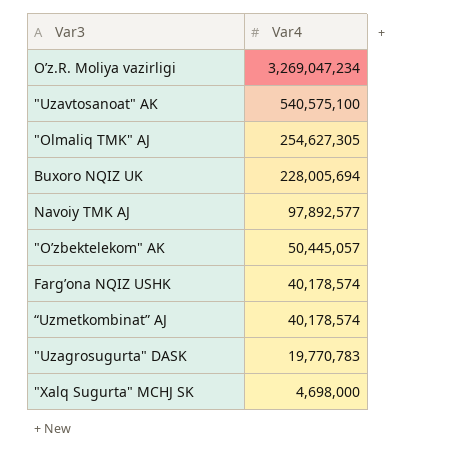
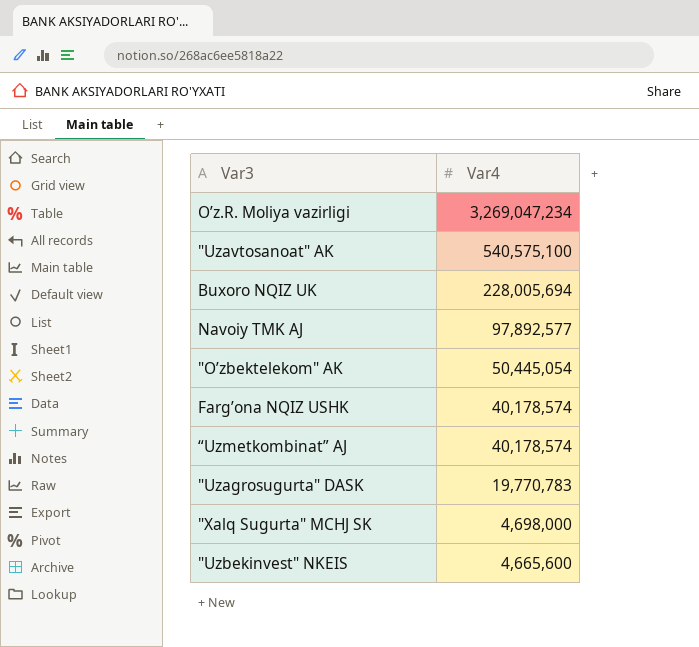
row "Olmaliq TMK" AJ: 254,627,305 -> none
"O’zbektelekom" AK | Var4: 50,445,057 -> 50,445,054
row "Uzbekinvest" NKEIS: none -> 4,665,600

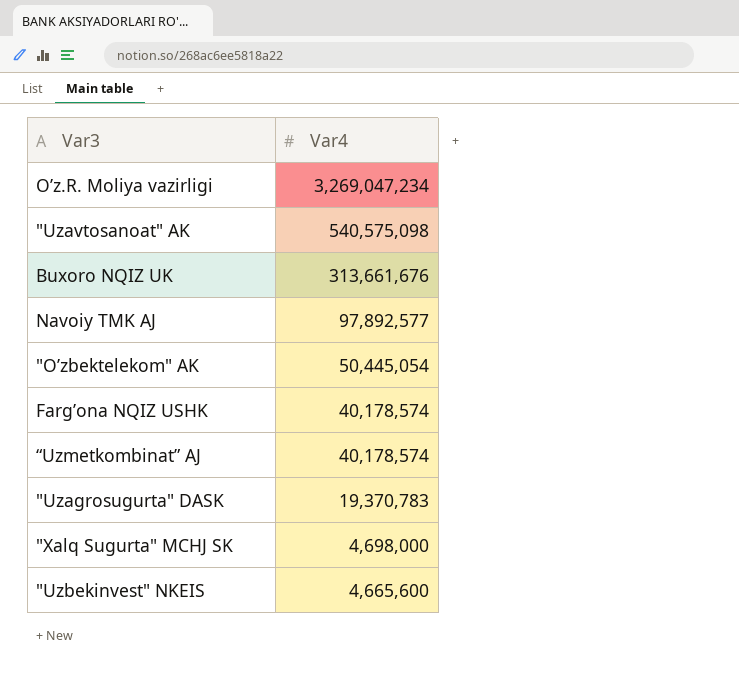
"Uzavtosanoat" AK | Var4: 540,575,100 -> 540,575,098
Buxoro NQIZ UK | Var4: 228,005,694 -> 313,661,676
"Uzagrosugurta" DASK | Var4: 19,770,783 -> 19,370,783

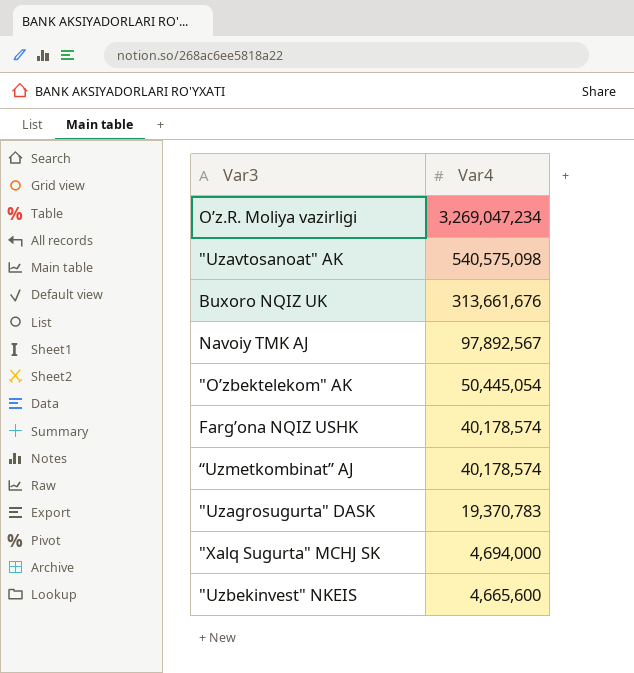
Navoiy TMK AJ | Var4: 97,892,577 -> 97,892,567
"Xalq Sugurta" MCHJ SK | Var4: 4,698,000 -> 4,694,000

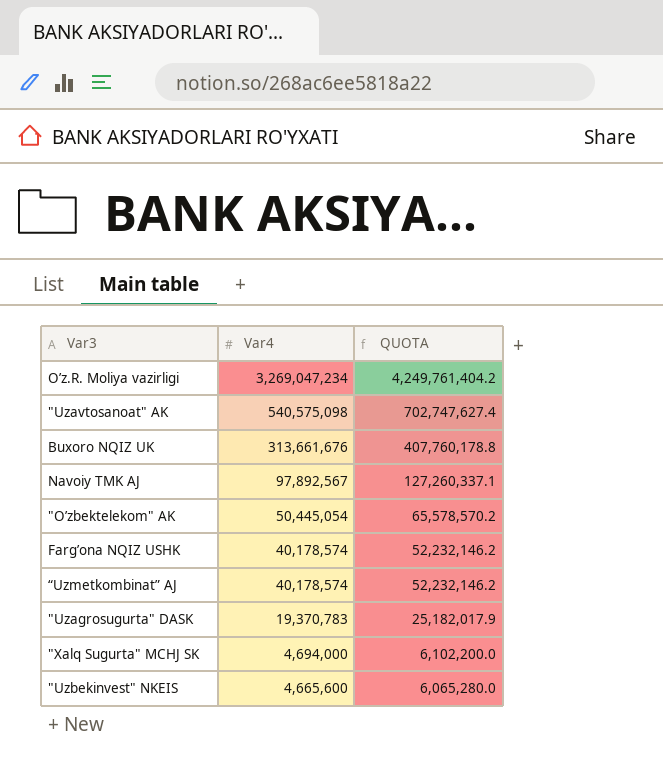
column QUOTA | formula: none -> [Var4] * 1.3

